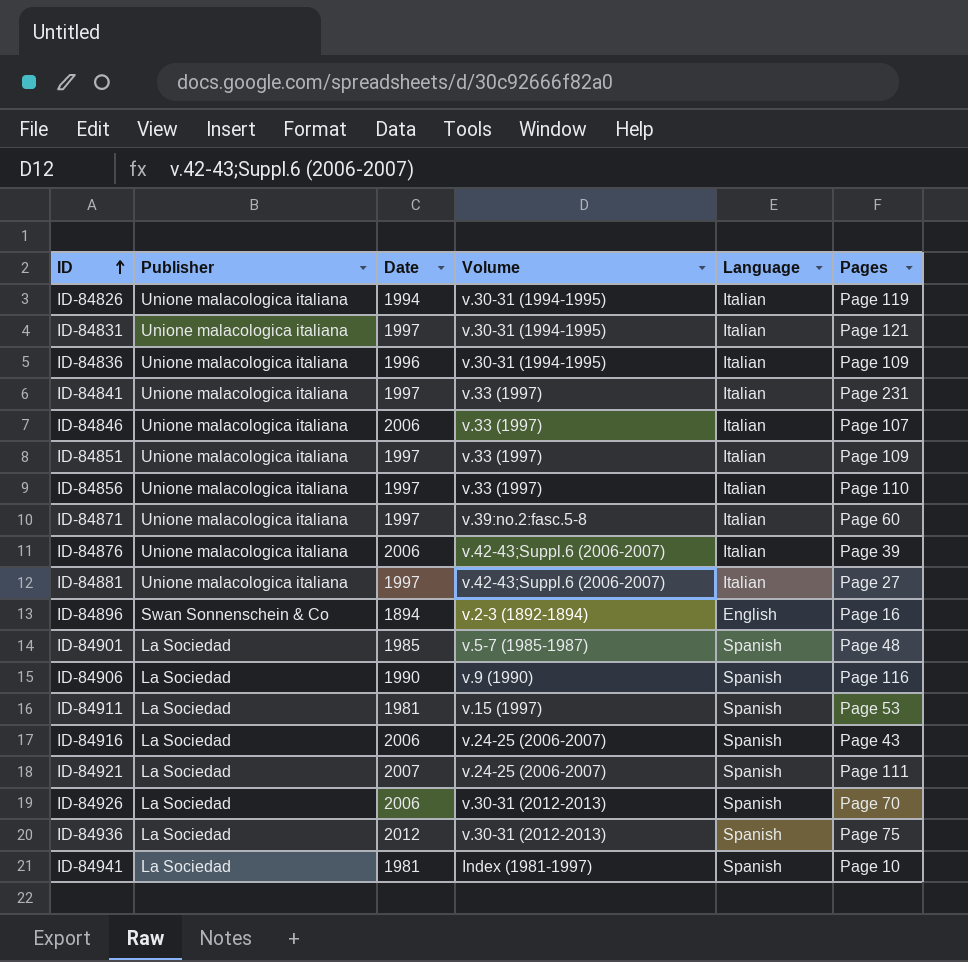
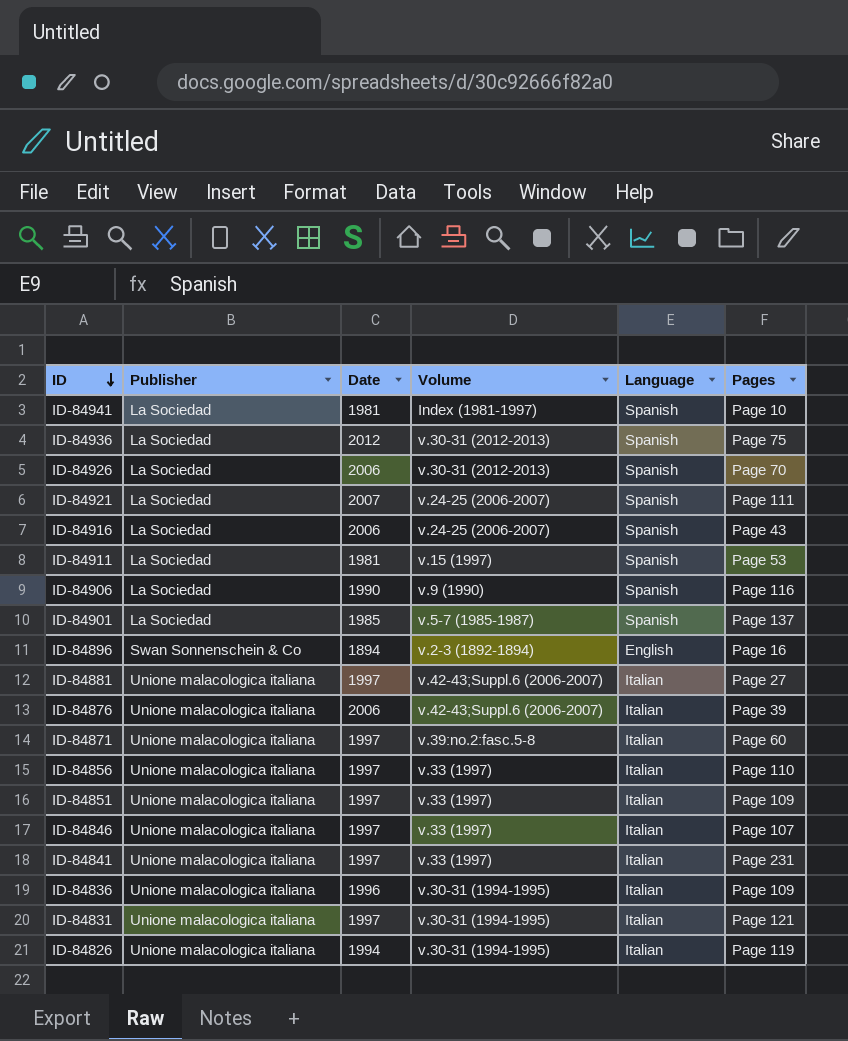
row order: ID ascending -> ID descending
ID-84901 | Pages: Page 48 -> Page 137
ID-84846 | Date: 2006 -> 1997

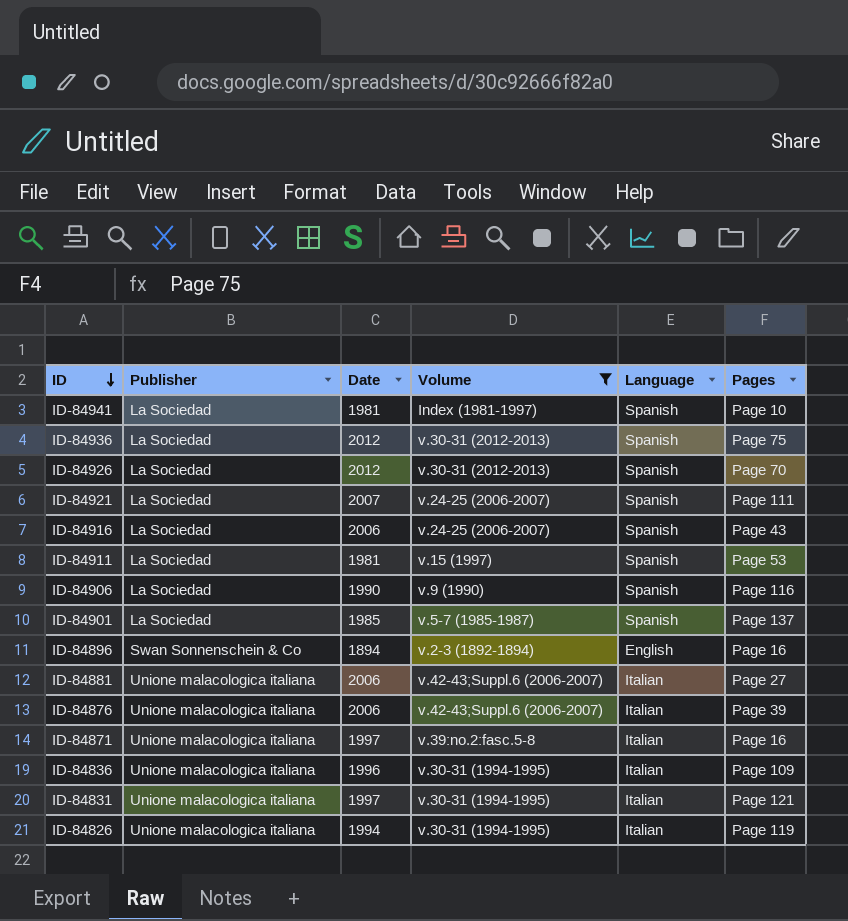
filter: none -> Volume != v.33 (1997)
ID-84926 | Date: 2006 -> 2012
ID-84881 | Date: 1997 -> 2006
ID-84871 | Pages: Page 60 -> Page 16

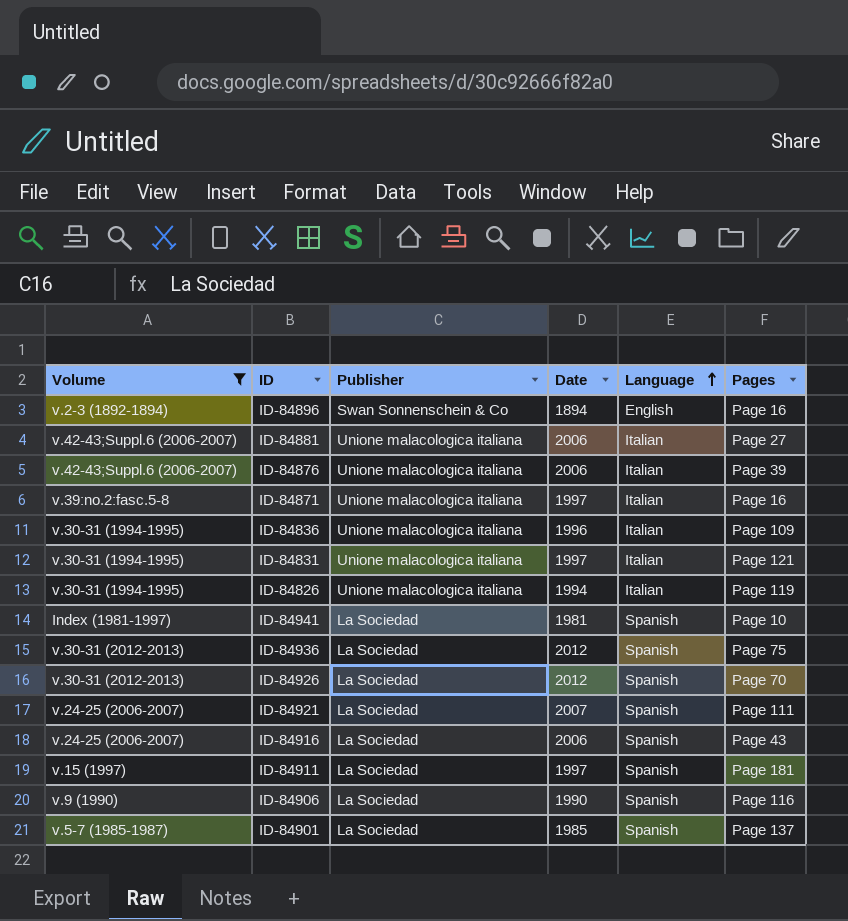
row order: ID descending -> Language ascending
column Volume | position: 4 -> 1
ID-84911 | Date: 1981 -> 1997
ID-84911 | Pages: Page 53 -> Page 181

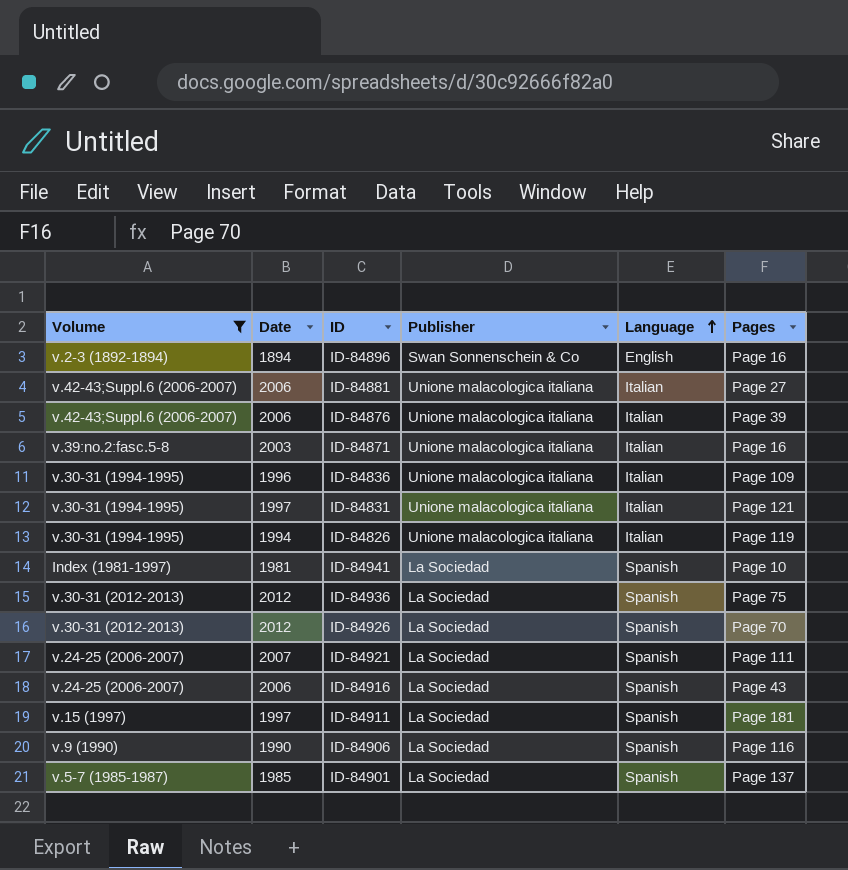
column Date | position: 4 -> 2
ID-84871 | Date: 1997 -> 2003

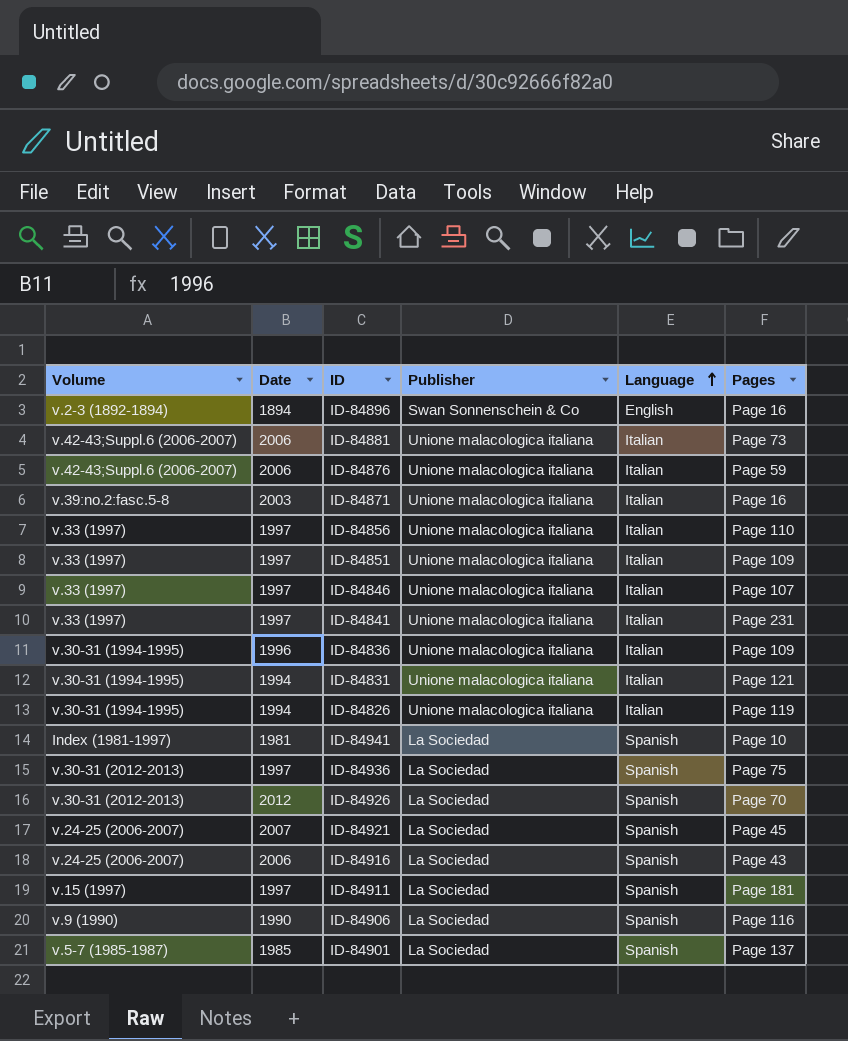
filter: Volume != v.33 (1997) -> none
ID-84881 | Pages: Page 27 -> Page 73
ID-84876 | Pages: Page 39 -> Page 59
ID-84831 | Date: 1997 -> 1994
ID-84936 | Date: 2012 -> 1997
ID-84921 | Pages: Page 111 -> Page 45

